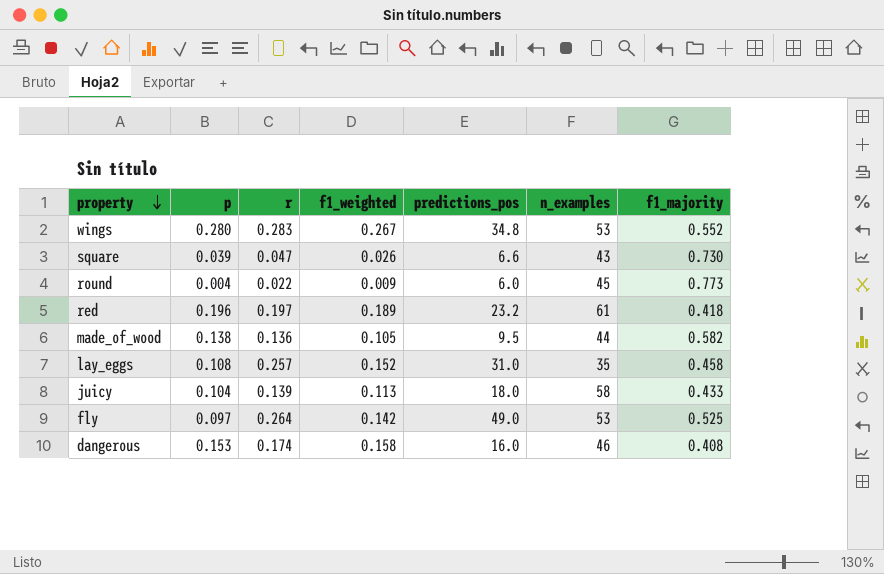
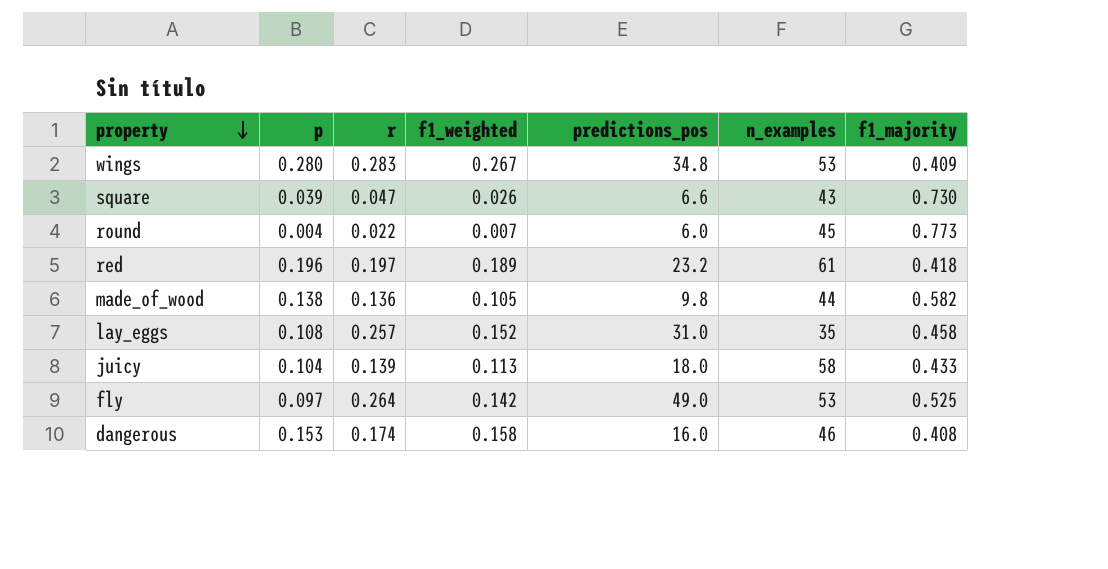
wings | f1_majority: 0.552 -> 0.409
round | f1_weighted: 0.009 -> 0.007
made_of_wood | predictions_pos: 9.5 -> 9.8

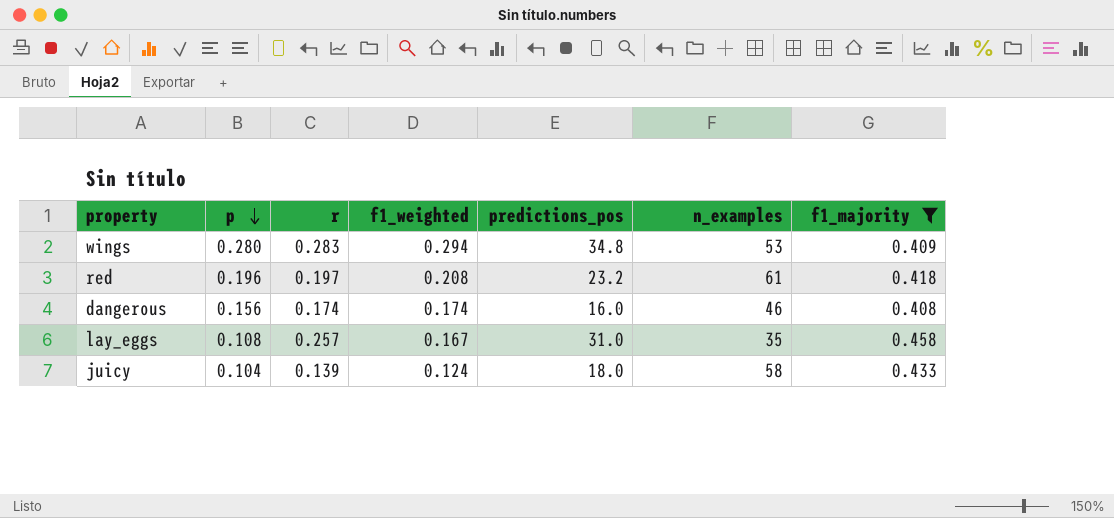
filter: none -> f1_majority <= 0.458
row order: property descending -> p descending
wings | f1_weighted: 0.267 -> 0.294
red | f1_weighted: 0.189 -> 0.208
dangerous | p: 0.153 -> 0.156
dangerous | f1_weighted: 0.158 -> 0.174
lay_eggs | f1_weighted: 0.152 -> 0.167
juicy | f1_weighted: 0.113 -> 0.124

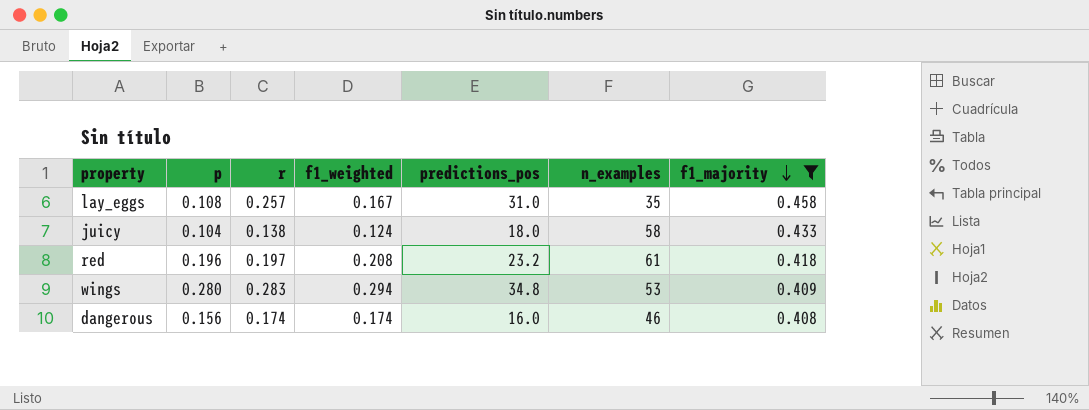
row order: p descending -> f1_majority descending
juicy | r: 0.139 -> 0.138

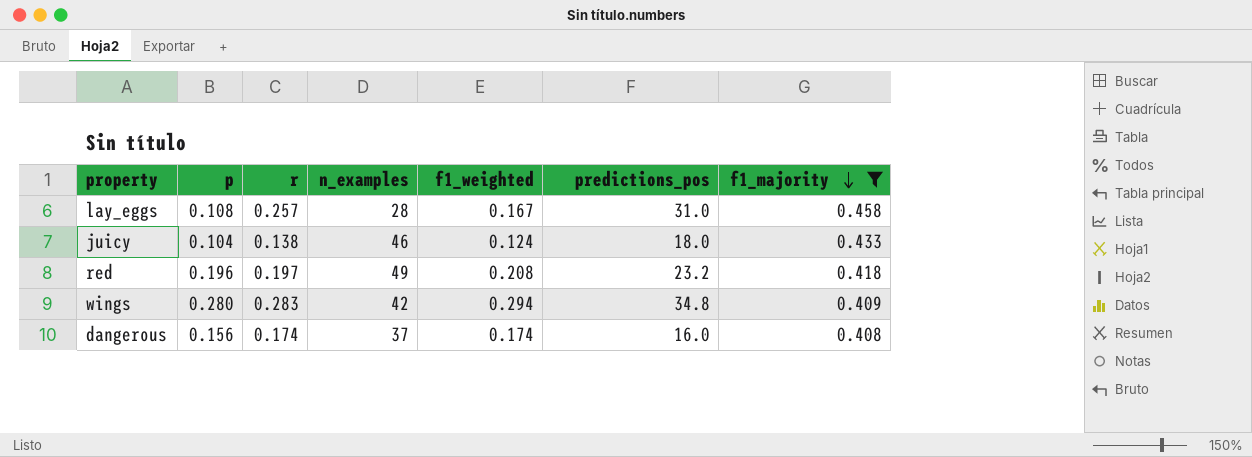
column n_examples | position: 6 -> 4
lay_eggs | n_examples: 35 -> 28
juicy | n_examples: 58 -> 46
red | n_examples: 61 -> 49
wings | n_examples: 53 -> 42
dangerous | n_examples: 46 -> 37

